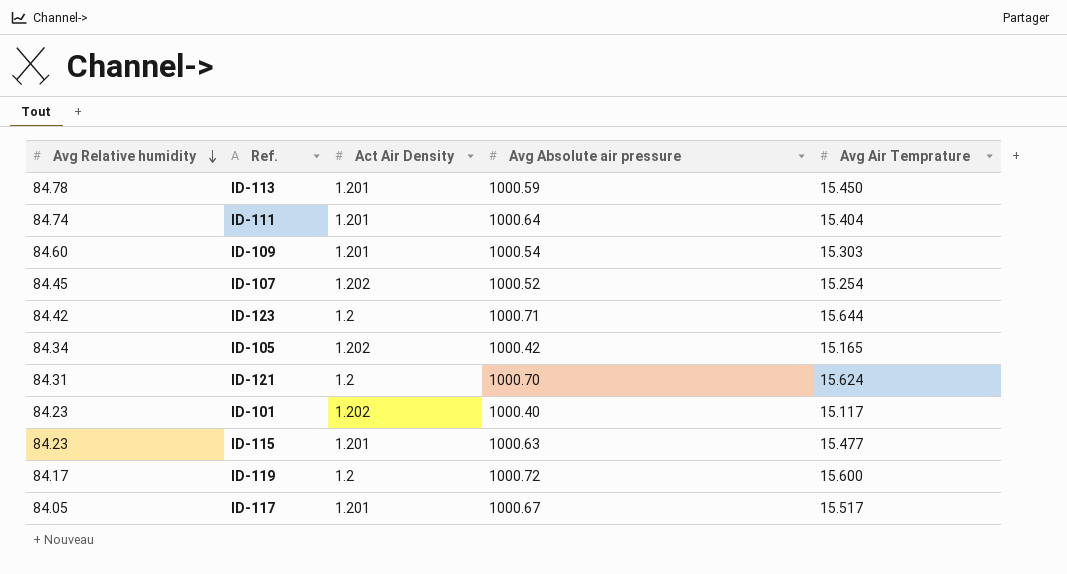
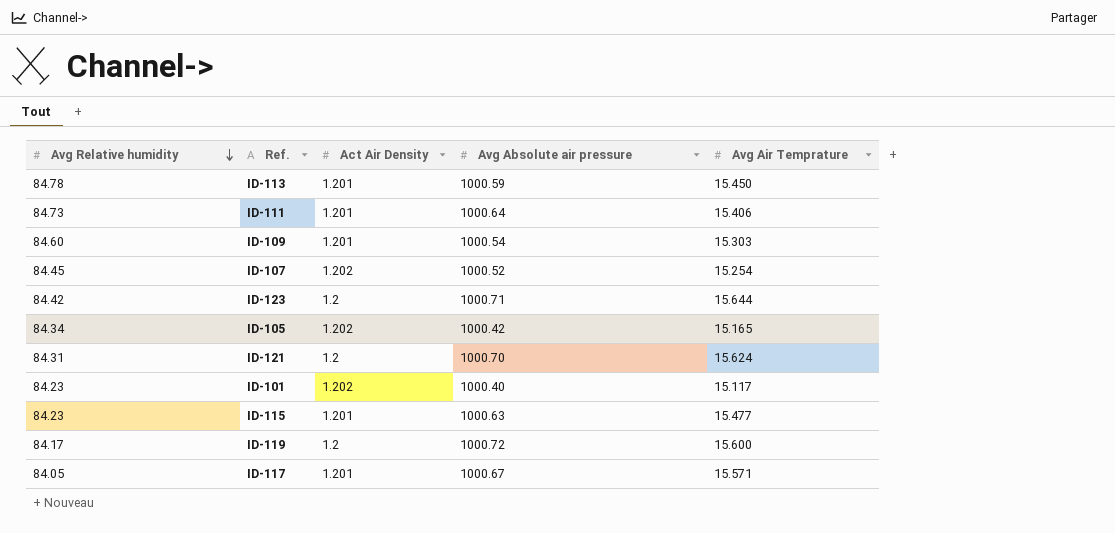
ID-111 | Avg Relative humidity: 84.74 -> 84.73
ID-111 | Avg Air Temprature: 15.404 -> 15.406
ID-117 | Avg Air Temprature: 15.517 -> 15.571

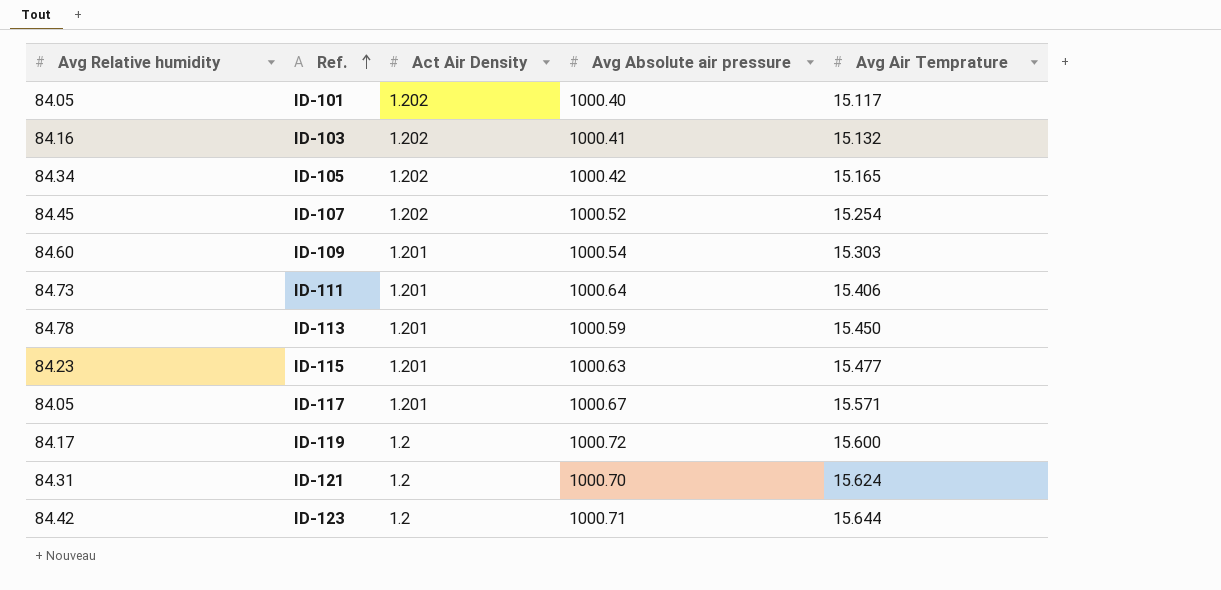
row order: Avg Relative humidity descending -> Ref. ascending
ID-101 | Avg Relative humidity: 84.23 -> 84.05
row ID-103: none -> 84.16 | 1.202 | 1000.41 | 15.132

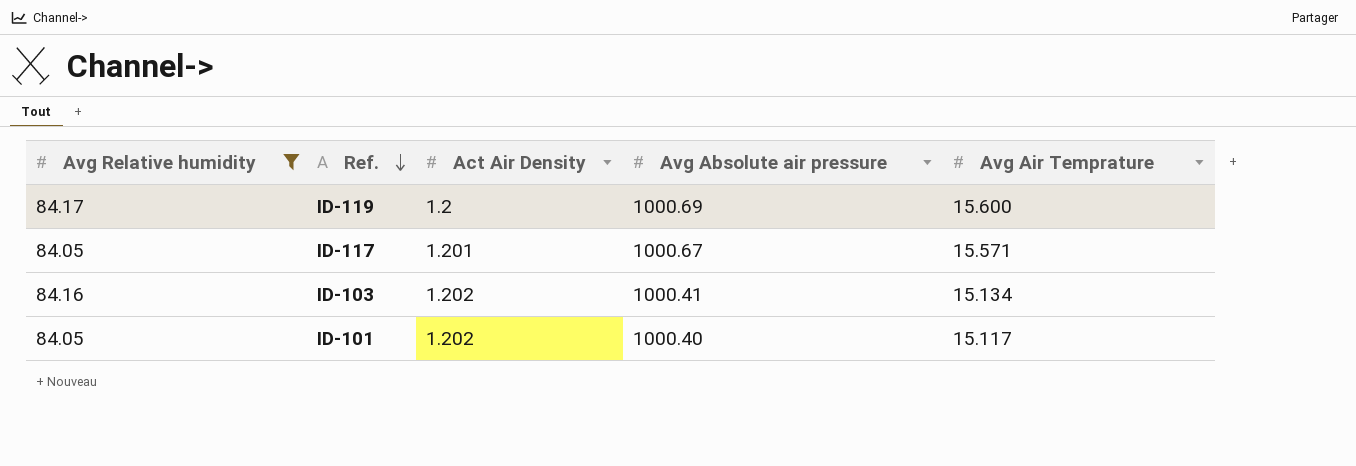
filter: none -> Avg Relative humidity <= 84.17
row order: Ref. ascending -> Ref. descending
ID-119 | Avg Absolute air pressure: 1000.72 -> 1000.69
ID-103 | Avg Air Temprature: 15.132 -> 15.134

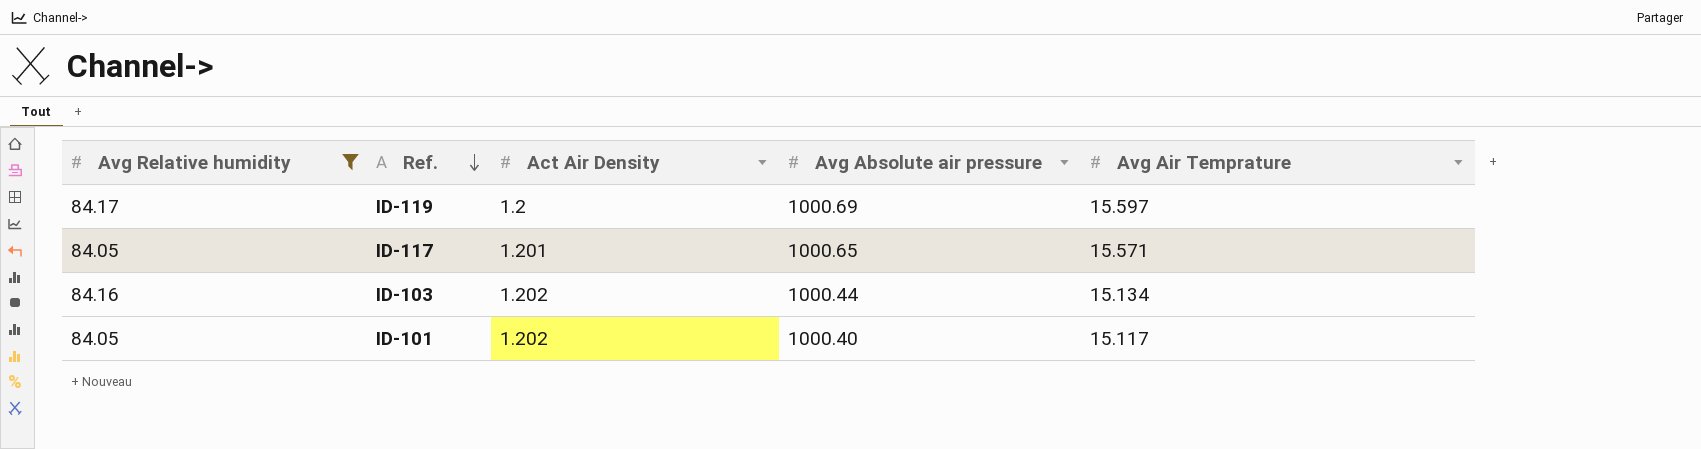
ID-119 | Avg Air Temprature: 15.600 -> 15.597
ID-117 | Avg Absolute air pressure: 1000.67 -> 1000.65
ID-103 | Avg Absolute air pressure: 1000.41 -> 1000.44

